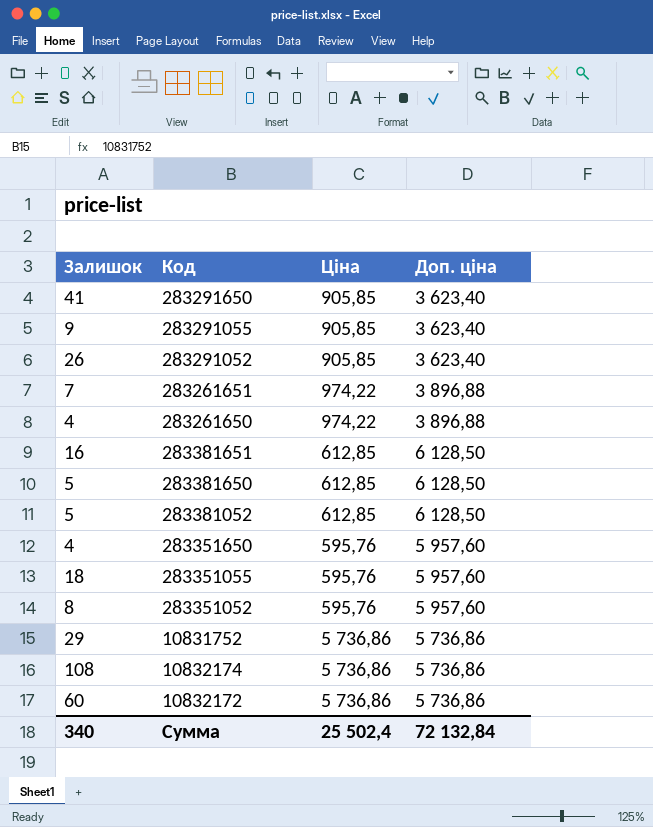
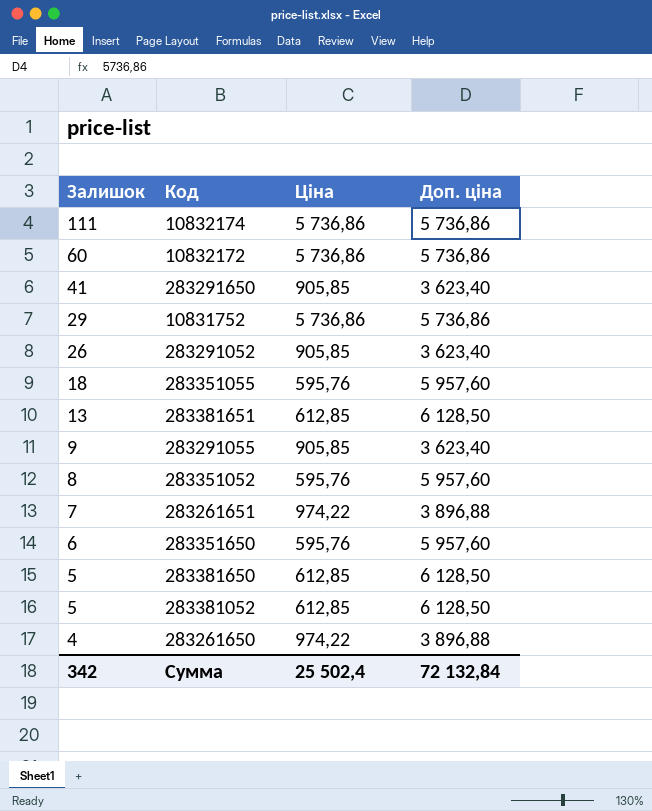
row order: none -> Залишок descending
10832174 | Залишок: 108 -> 111
283381651 | Залишок: 16 -> 13
283351650 | Залишок: 4 -> 6
Сумма | Залишок: 340 -> 342

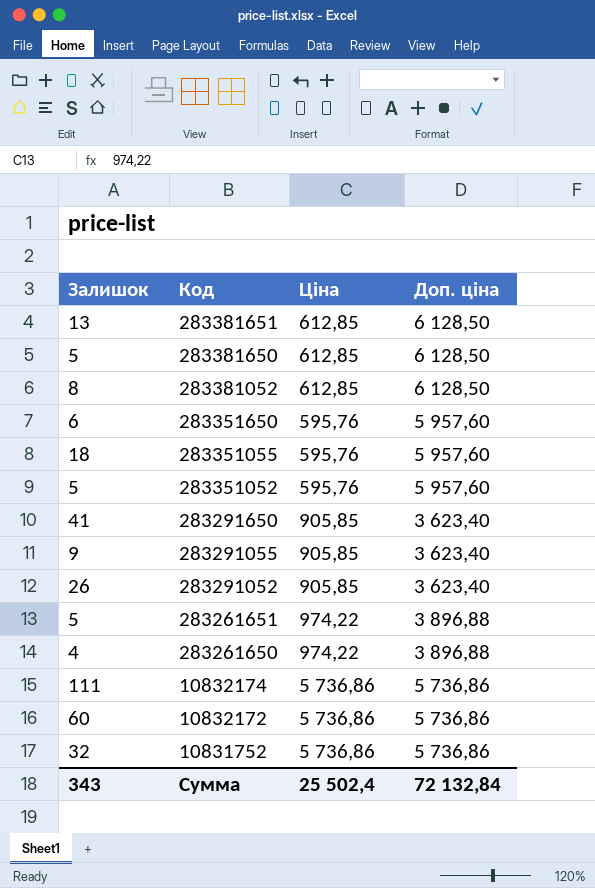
row order: Залишок descending -> Код descending
283381052 | Залишок: 5 -> 8
283351052 | Залишок: 8 -> 5
283261651 | Залишок: 7 -> 5
10831752 | Залишок: 29 -> 32
Сумма | Залишок: 342 -> 343

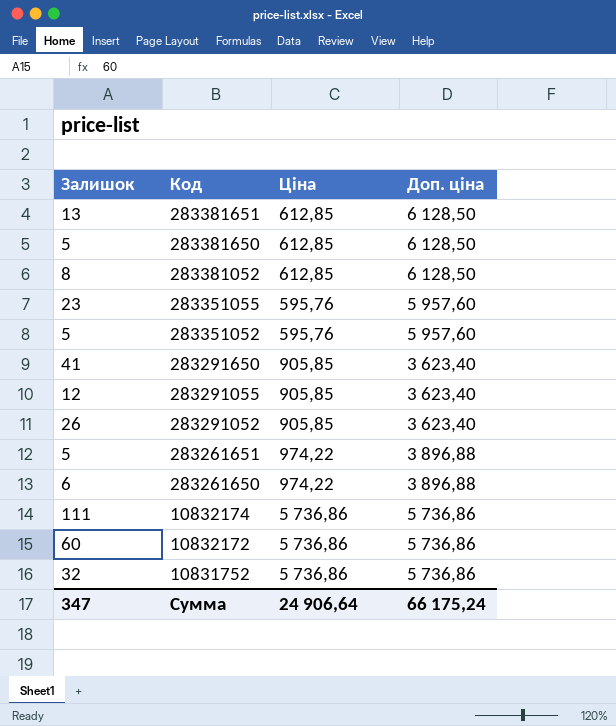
row 283351650: 6 | 595,76 | 5 957,60 -> none
283351055 | Залишок: 18 -> 23
283291055 | Залишок: 9 -> 12
283261650 | Залишок: 4 -> 6
Сумма | Залишок: 343 -> 347
Сумма | Ціна: 25 502,4 -> 24 906,64
Сумма | Доп. ціна: 72 132,84 -> 66 175,24

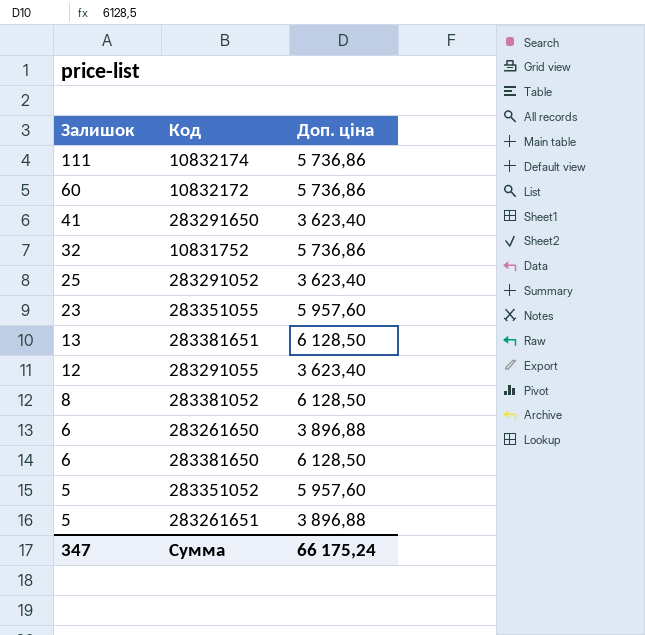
row order: Код descending -> Залишок descending
column Ціна | position: 3 -> none
283291052 | Залишок: 26 -> 25
283381650 | Залишок: 5 -> 6

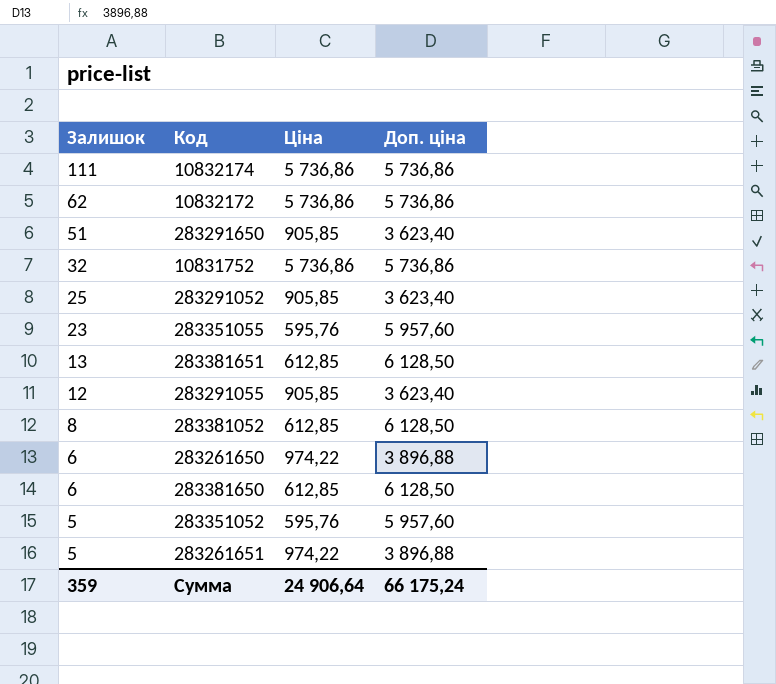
column Ціна | position: none -> 3
10832172 | Залишок: 60 -> 62
283291650 | Залишок: 41 -> 51
Сумма | Залишок: 347 -> 359

